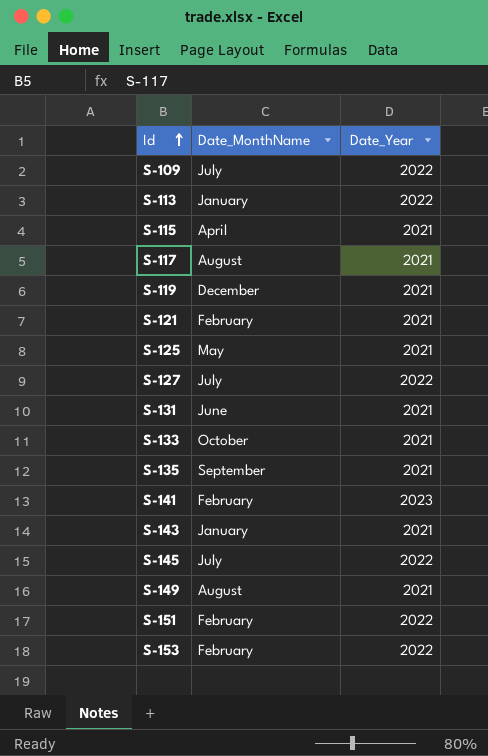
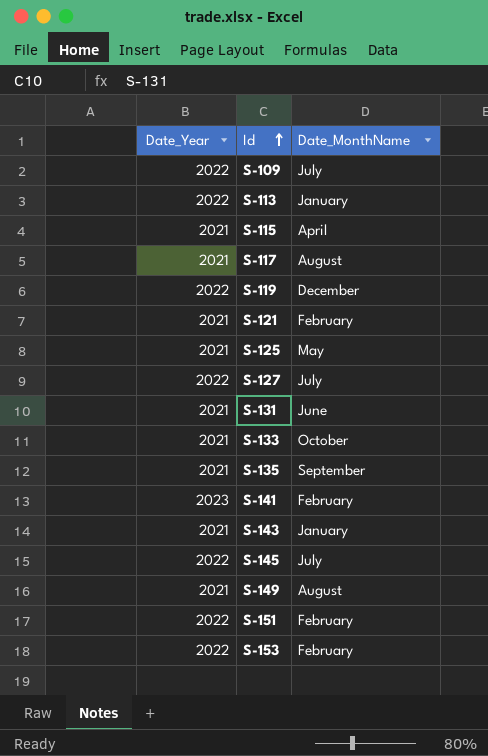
column Date_Year | position: 3 -> 1
S-119 | Date_Year: 2021 -> 2022

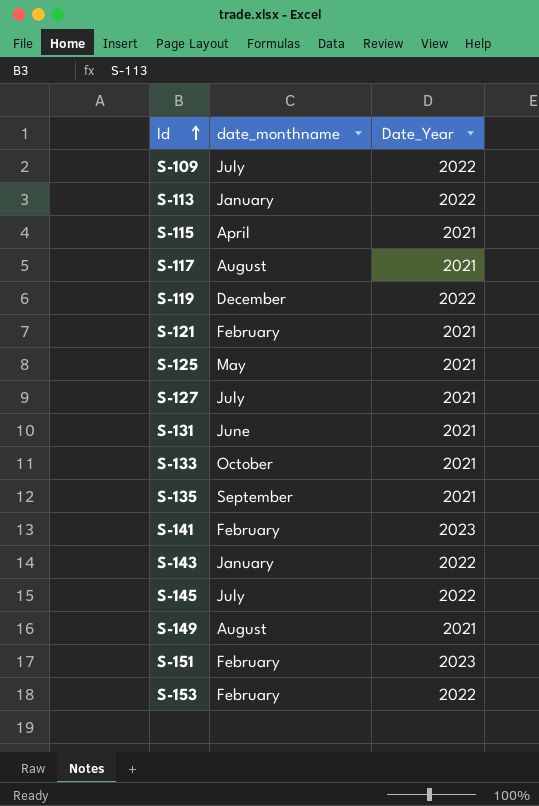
column name: Date_MonthName -> date_monthname
column Date_Year | position: 1 -> 3
S-127 | Date_Year: 2022 -> 2021
S-143 | Date_Year: 2021 -> 2022
S-151 | Date_Year: 2022 -> 2023

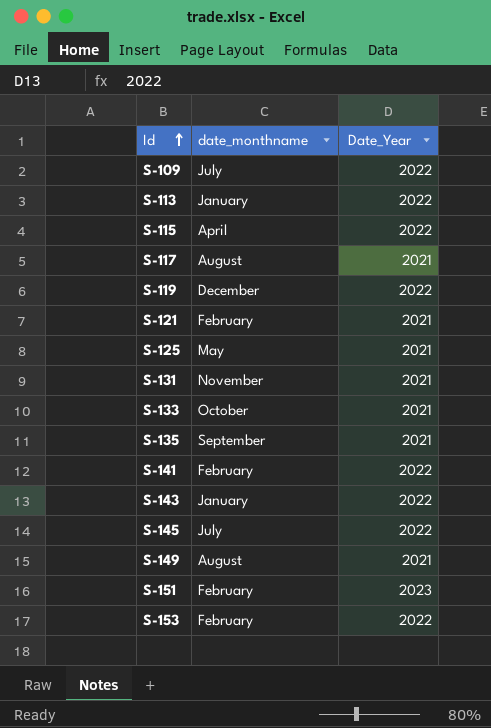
row S-127: July | 2021 -> none
S-115 | Date_Year: 2021 -> 2022
S-131 | date_monthname: June -> November
S-141 | Date_Year: 2023 -> 2022

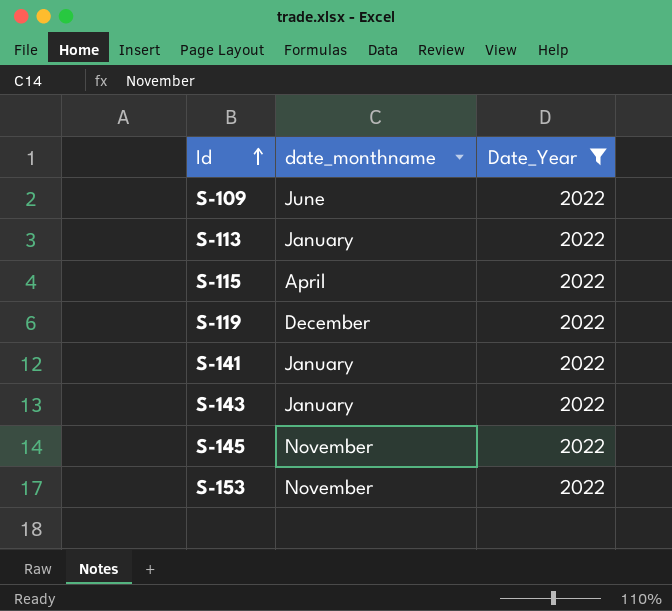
filter: none -> Date_Year = 2022
S-109 | date_monthname: July -> June
S-141 | date_monthname: February -> January
S-145 | date_monthname: July -> November
S-153 | date_monthname: February -> November

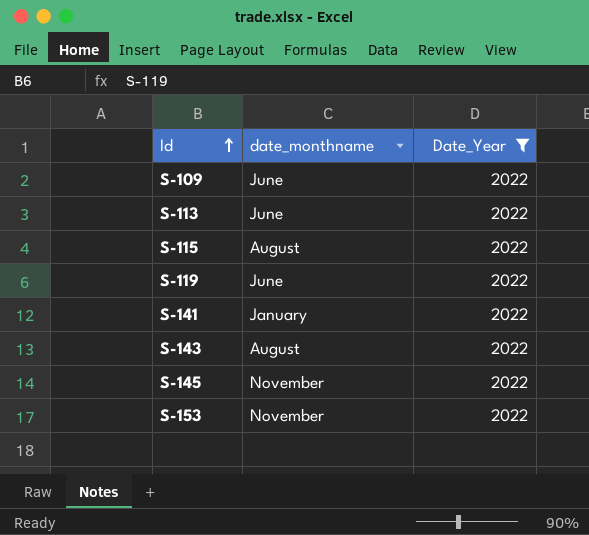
S-113 | date_monthname: January -> June
S-115 | date_monthname: April -> August
S-119 | date_monthname: December -> June
S-143 | date_monthname: January -> August

